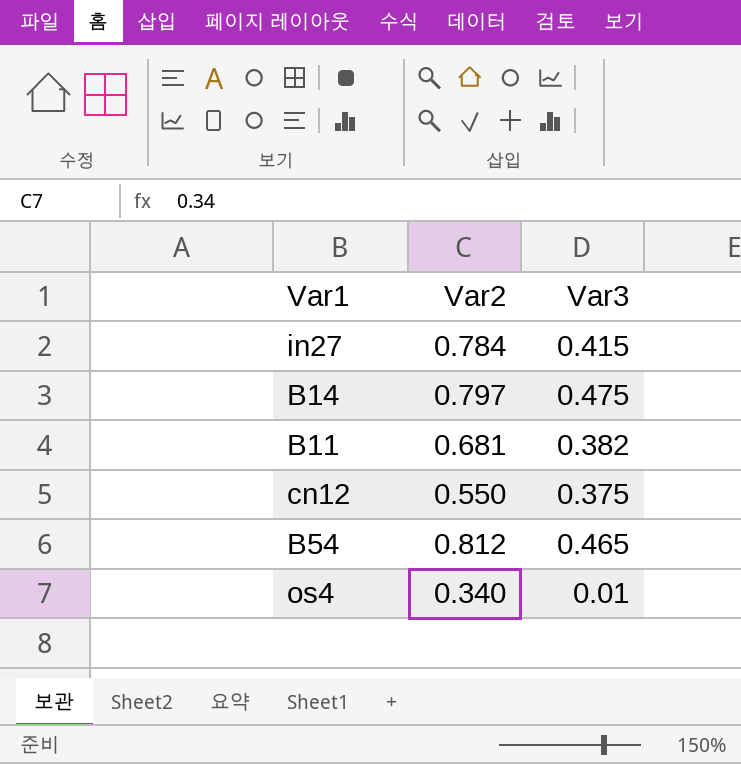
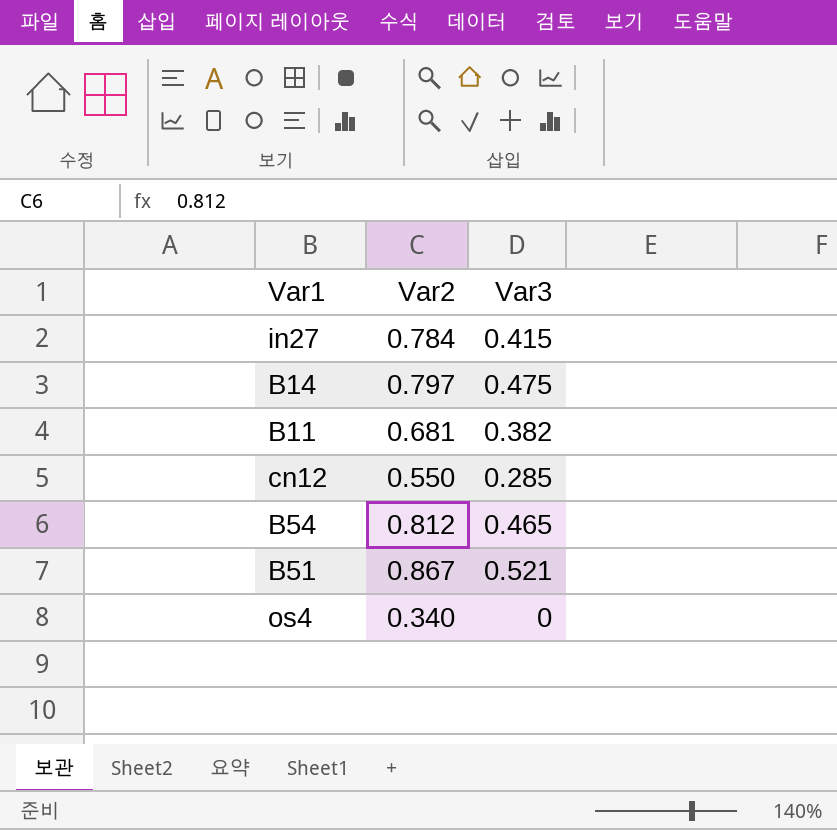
cn12 | Var3: 0.375 -> 0.285
row B51: none -> 0.867 | 0.521
os4 | Var3: 0.01 -> 0

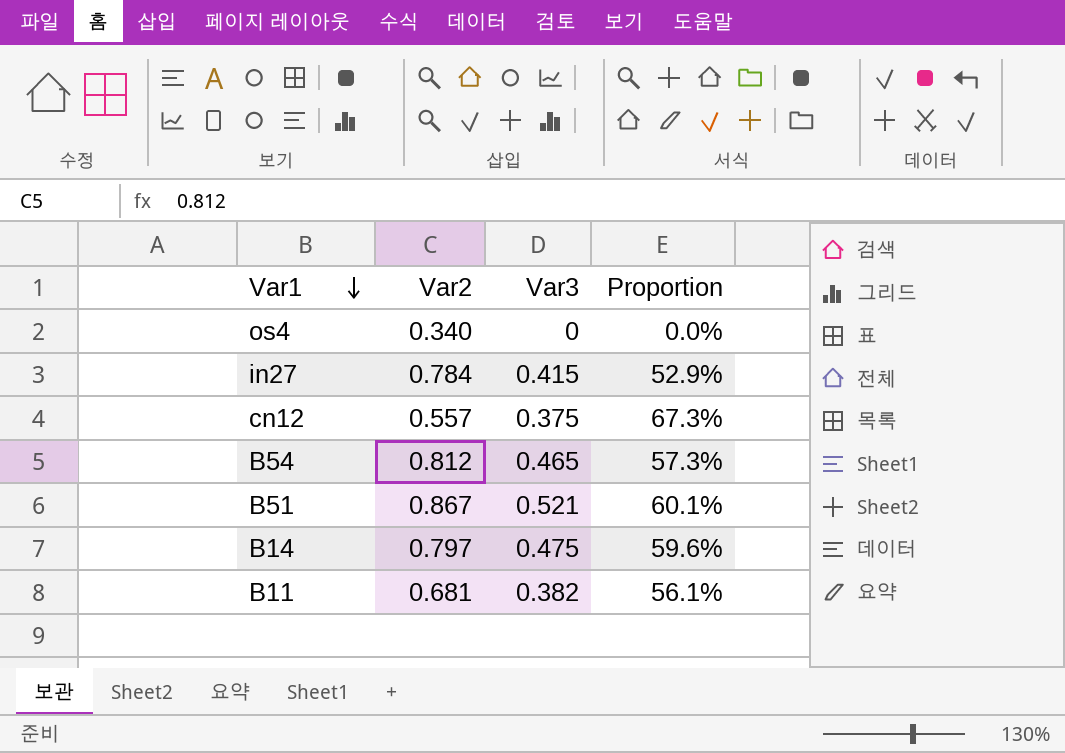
row order: none -> Var1 descending
column Proportion | formula: none -> [Var3] / [Var2]
cn12 | Var2: 0.550 -> 0.557
cn12 | Var3: 0.285 -> 0.375

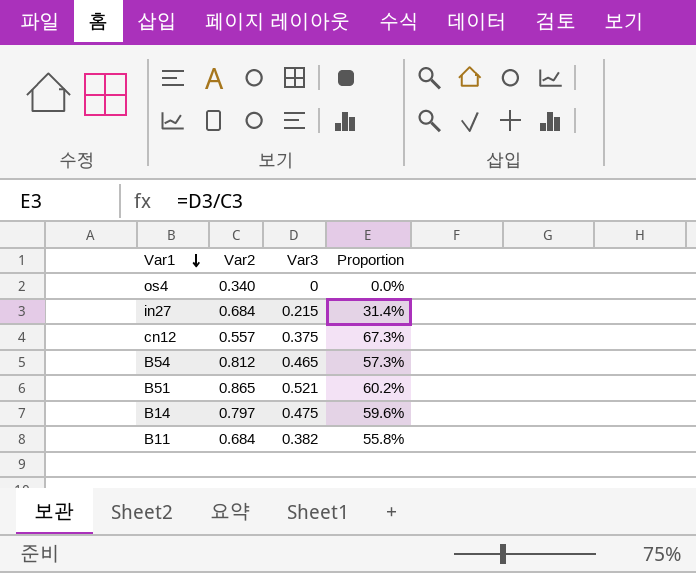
in27 | Var2: 0.784 -> 0.684
in27 | Var3: 0.415 -> 0.215
in27 | Proportion: 52.9% -> 31.4%
B51 | Var2: 0.867 -> 0.865
B51 | Proportion: 60.1% -> 60.2%
B11 | Var2: 0.681 -> 0.684
B11 | Proportion: 56.1% -> 55.8%

